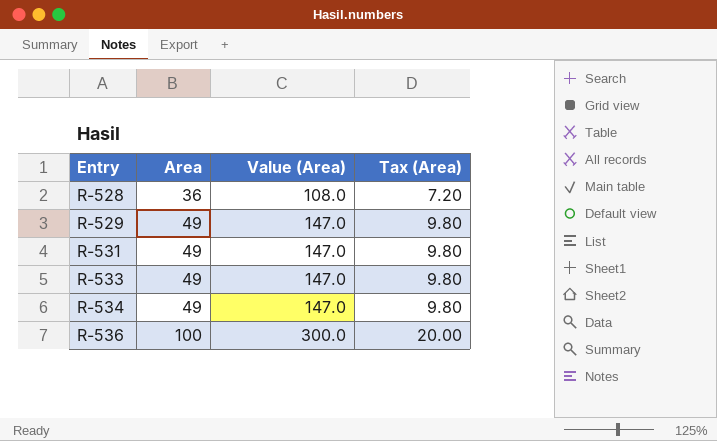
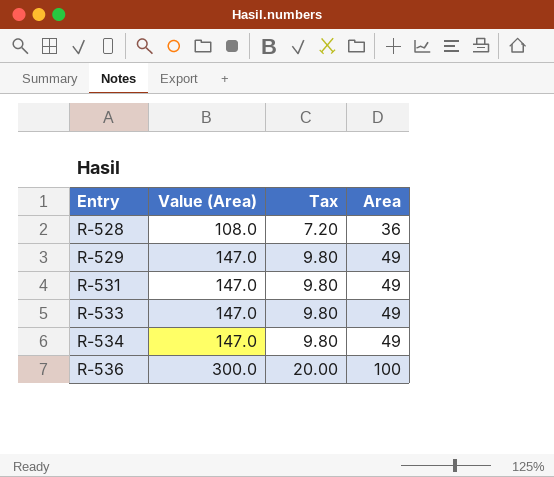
column name: Tax (Area) -> Tax
column Area | position: 2 -> 4

